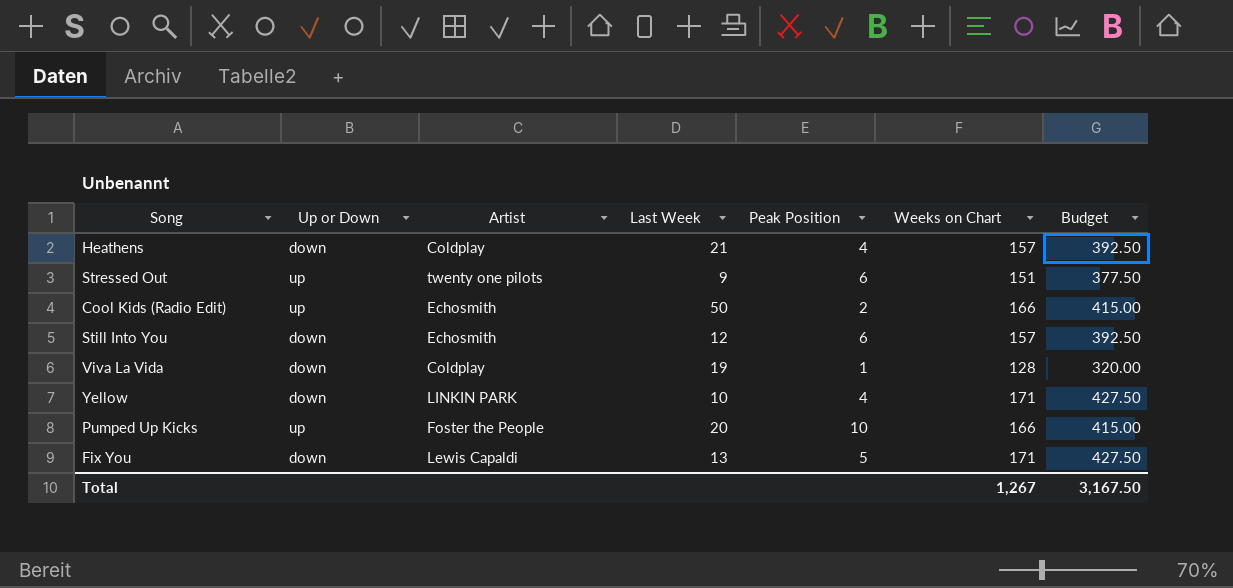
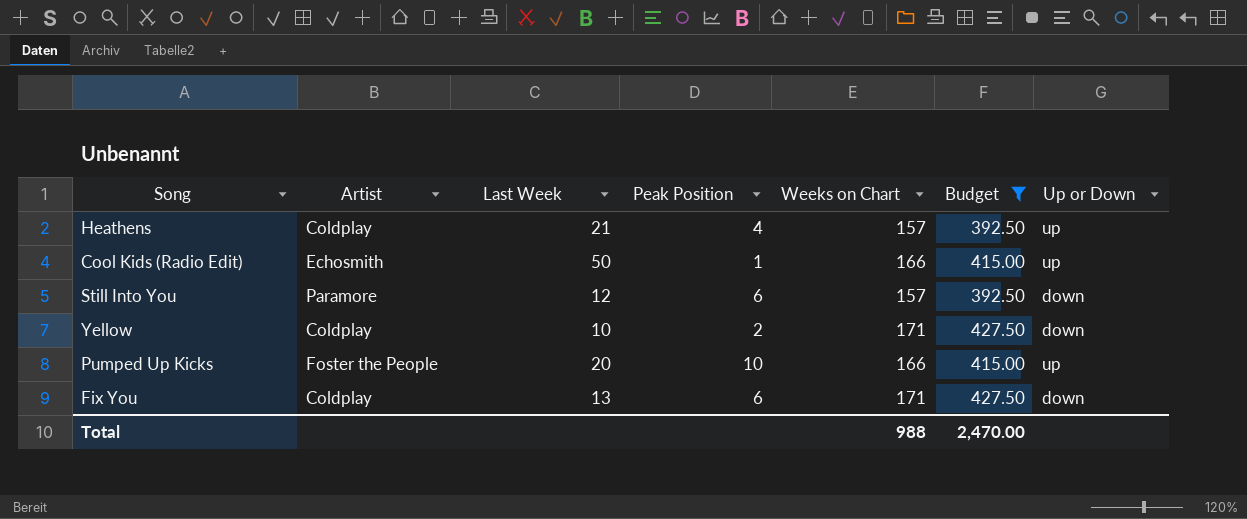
filter: none -> Budget >= 392.50
column Up or Down | position: 2 -> 7
Heathens | Up or Down: down -> up
Cool Kids (Radio Edit) | Peak Position: 2 -> 1
Still Into You | Artist: Echosmith -> Paramore
Yellow | Artist: LINKIN PARK -> Coldplay
Yellow | Peak Position: 4 -> 2
Fix You | Artist: Lewis Capaldi -> Coldplay
Fix You | Peak Position: 5 -> 6
Total | Weeks on Chart: 1,267 -> 988
Total | Budget: 3,167.50 -> 2,470.00

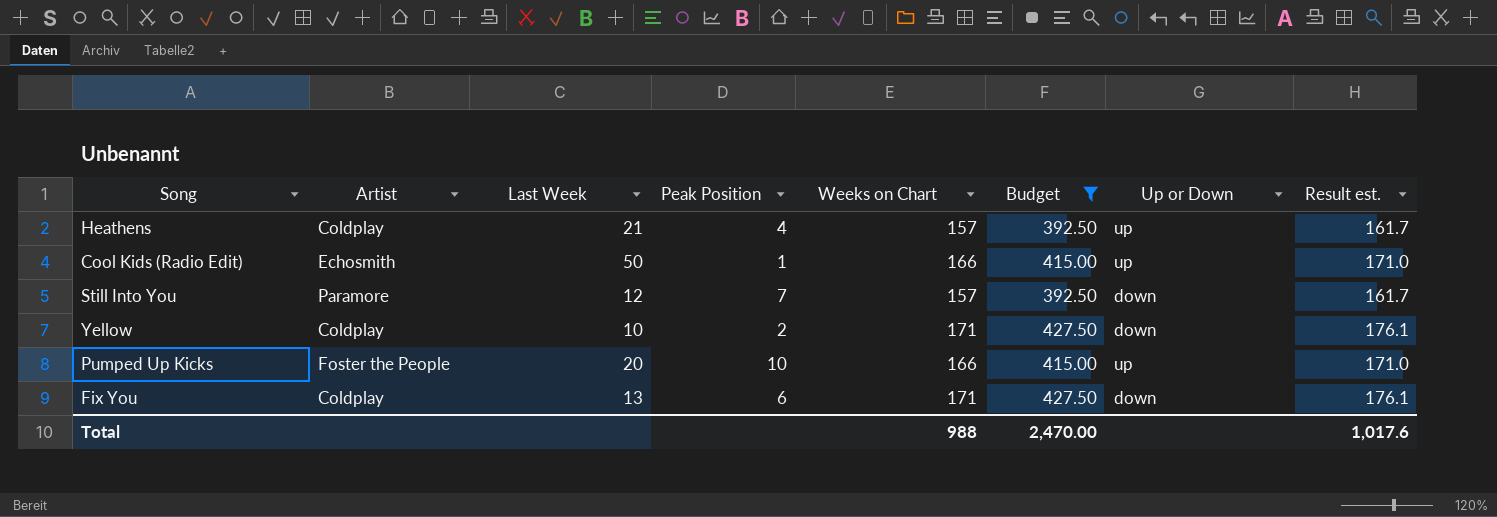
column Result est. | formula: none -> [Weeks on Chart] * 1.03
Still Into You | Peak Position: 6 -> 7

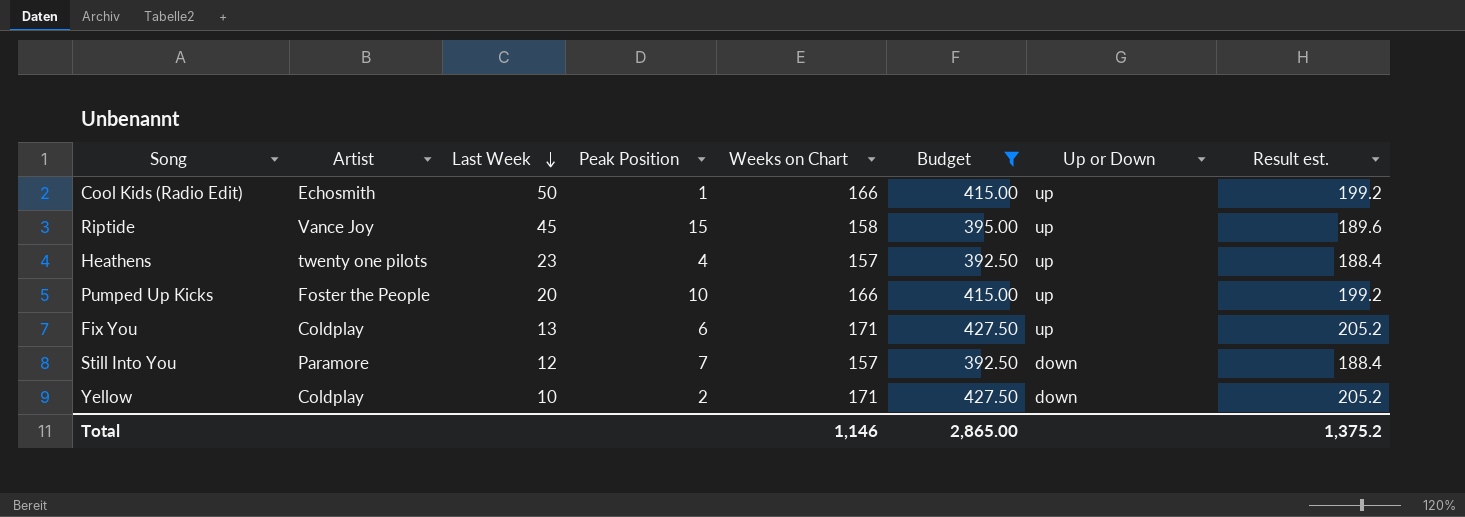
row order: none -> Last Week descending
column Result est. | formula: [Weeks on Chart] * 1.03 -> [Weeks on Chart] * 1.2
row Riptide: none -> Vance Joy | 45 | 15 | 158 | 395.00 | up | 189.6
Heathens | Artist: Coldplay -> twenty one pilots
Heathens | Last Week: 21 -> 23
Fix You | Up or Down: down -> up
Total | Weeks on Chart: 988 -> 1,146
Total | Budget: 2,470.00 -> 2,865.00
Total | Result est.: 1,017.6 -> 1,375.2

